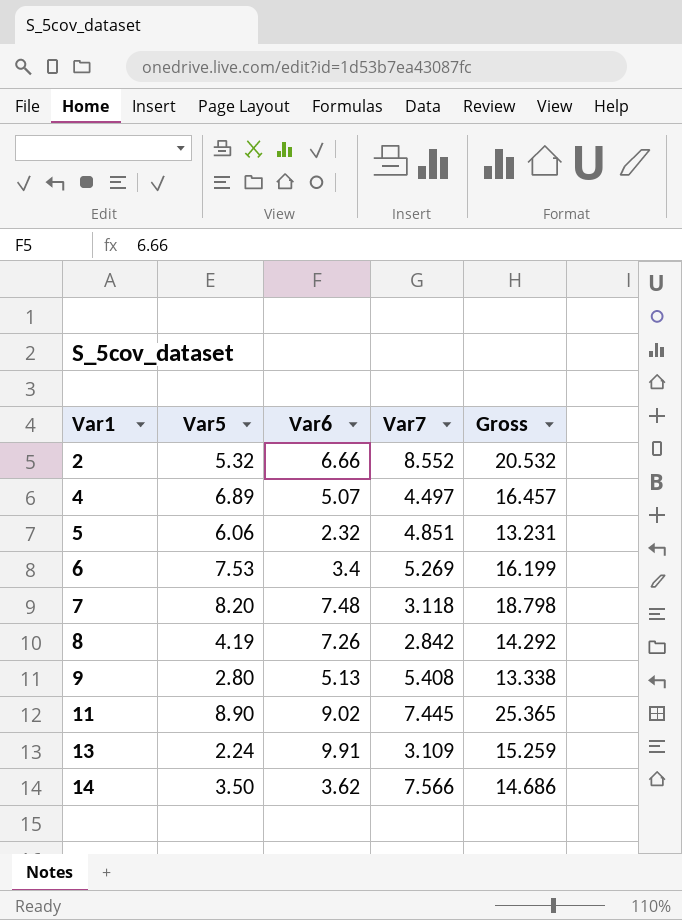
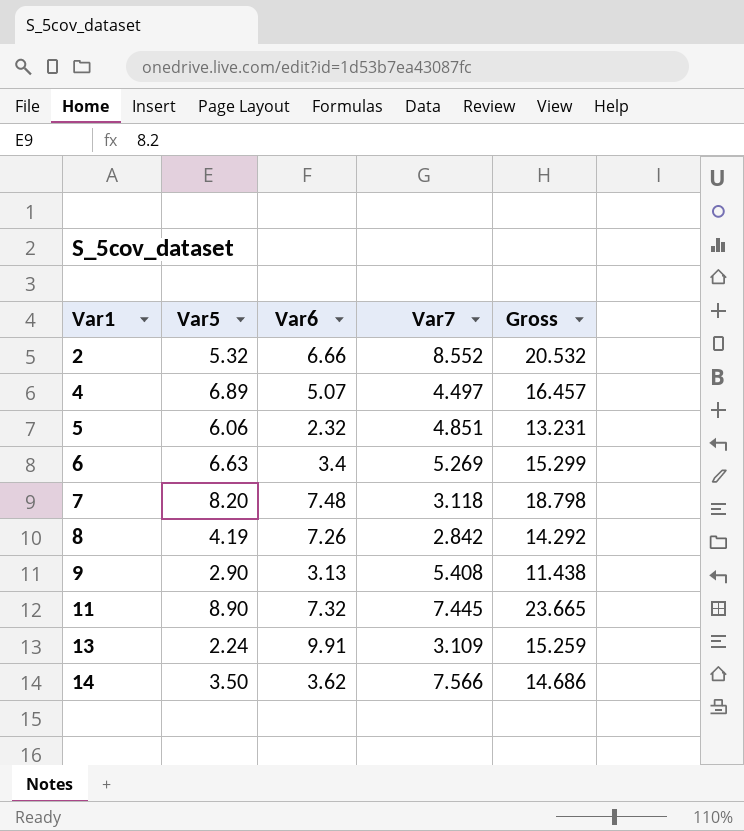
6 | Var5: 7.53 -> 6.63
6 | Gross: 16.199 -> 15.299
9 | Var5: 2.80 -> 2.90
9 | Var6: 5.13 -> 3.13
9 | Gross: 13.338 -> 11.438
11 | Var6: 9.02 -> 7.32
11 | Gross: 25.365 -> 23.665

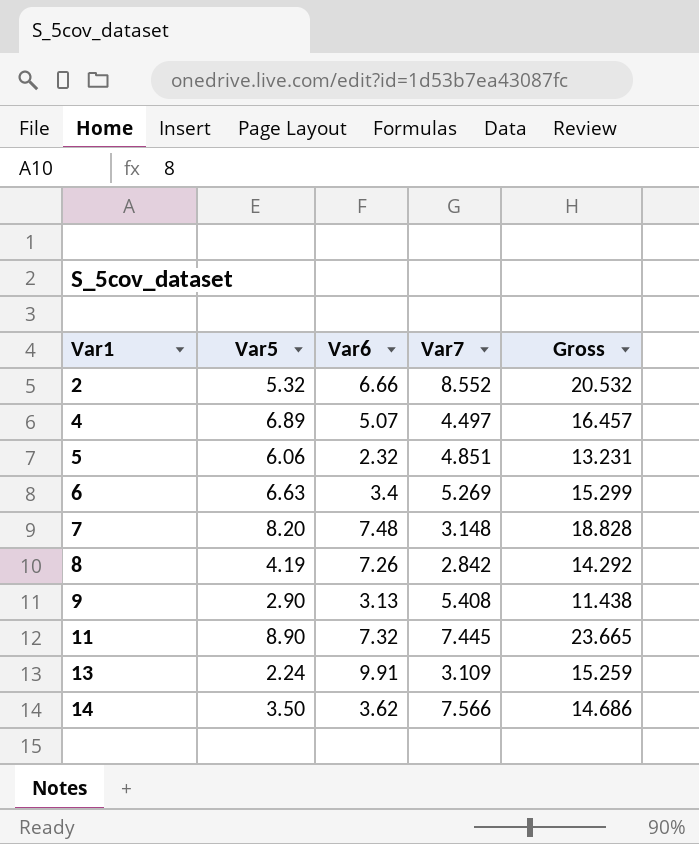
7 | Var7: 3.118 -> 3.148
7 | Gross: 18.798 -> 18.828

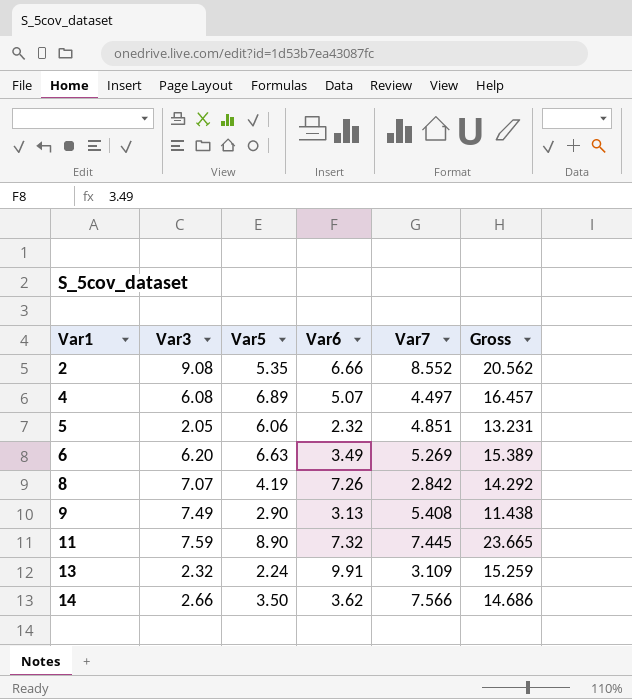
column Var3 | position: none -> 2
row 7: 8.20 | 7.48 | 3.148 | 18.828 -> none
2 | Var5: 5.32 -> 5.35
2 | Gross: 20.532 -> 20.562
6 | Var6: 3.4 -> 3.49
6 | Gross: 15.299 -> 15.389

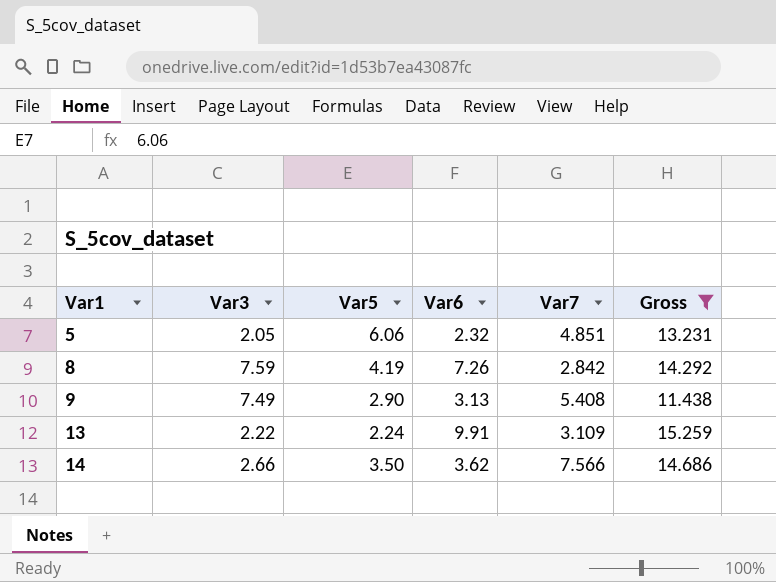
filter: none -> Gross <= 15.259
8 | Var3: 7.07 -> 7.59
13 | Var3: 2.32 -> 2.22

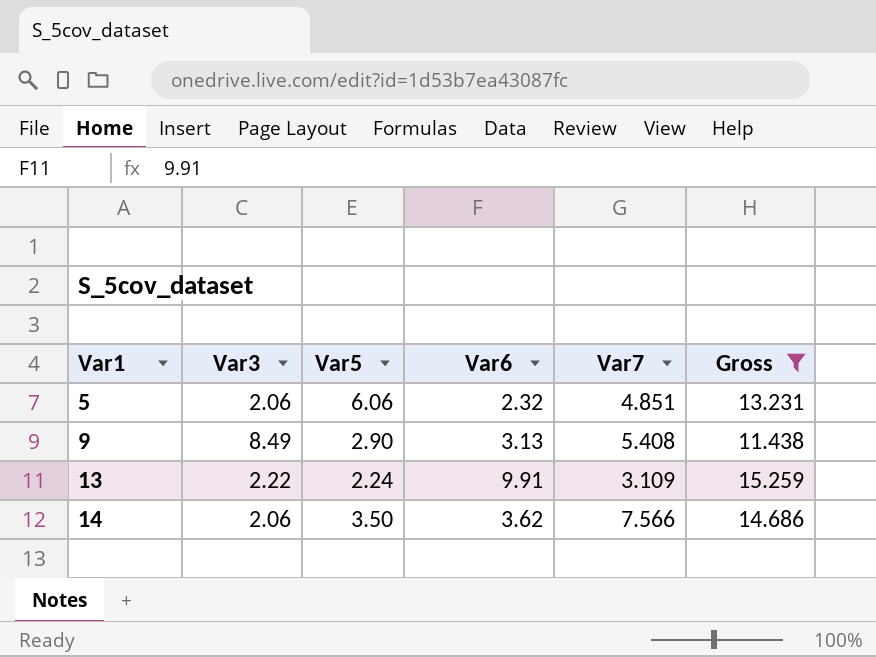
row 8: 7.59 | 4.19 | 7.26 | 2.842 | 14.292 -> none
5 | Var3: 2.05 -> 2.06
9 | Var3: 7.49 -> 8.49
14 | Var3: 2.66 -> 2.06

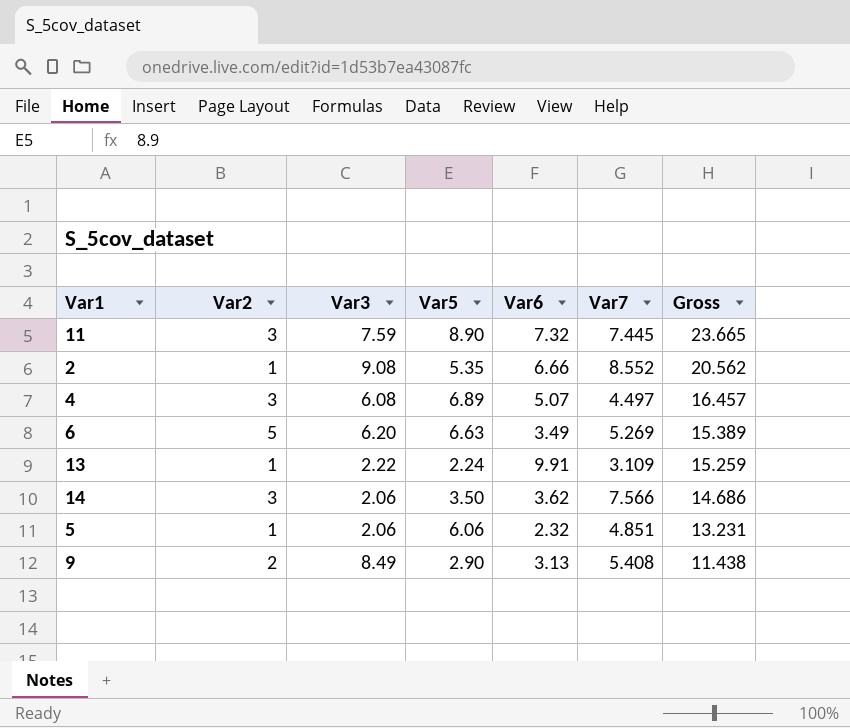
filter: Gross <= 15.259 -> none
row order: Var1 ascending -> Gross descending
column Var2 | position: none -> 2

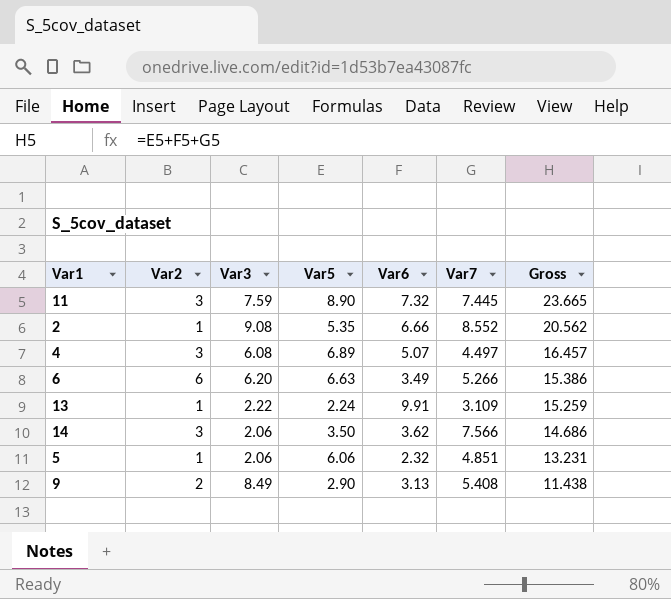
6 | Var2: 5 -> 6
6 | Var7: 5.269 -> 5.266
6 | Gross: 15.389 -> 15.386

